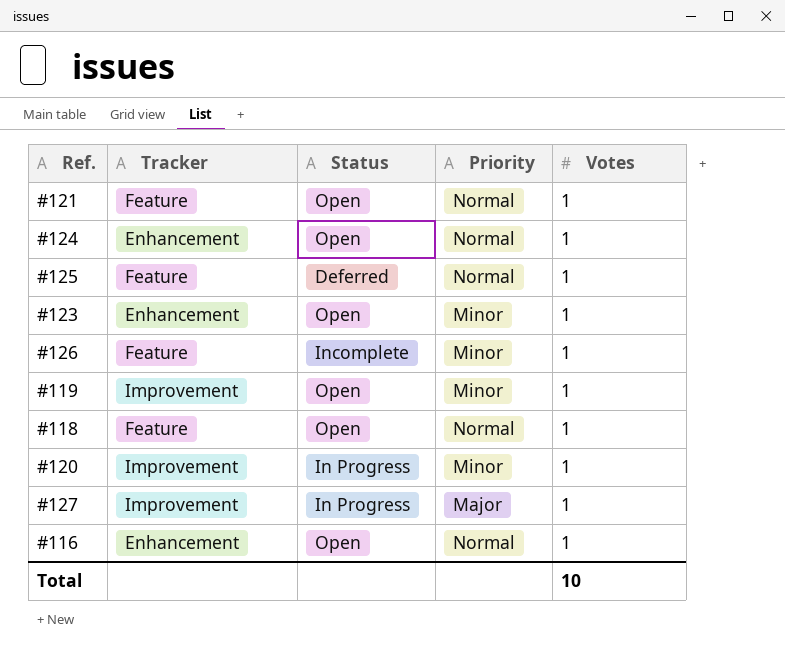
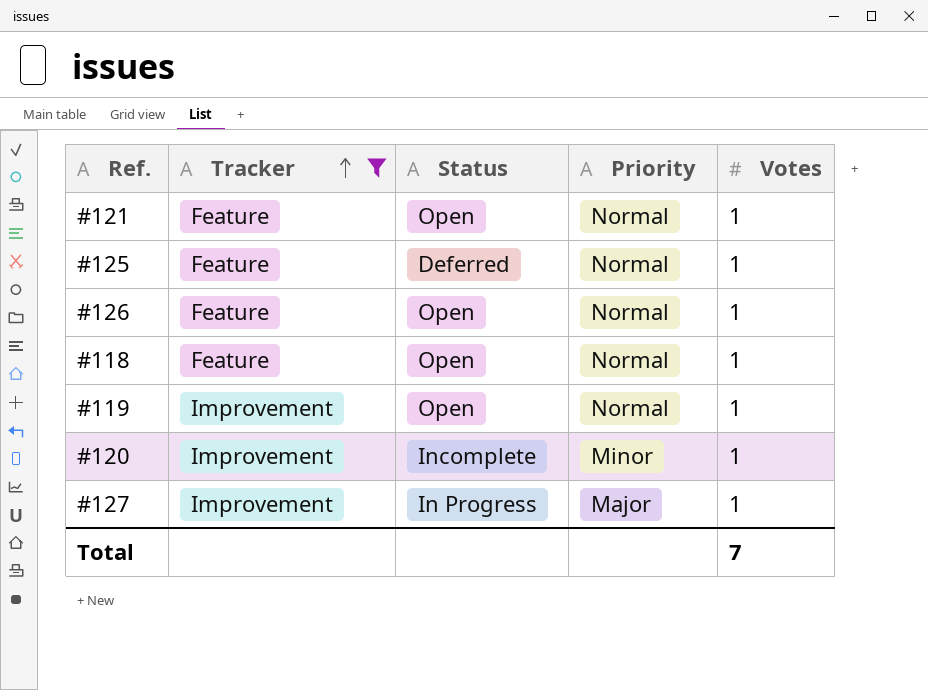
filter: none -> Tracker != Enhancement
row order: none -> Tracker ascending
#126 | Status: Incomplete -> Open
#126 | Priority: Minor -> Normal
#119 | Priority: Minor -> Normal
#120 | Status: In Progress -> Incomplete
Total | Votes: 10 -> 7

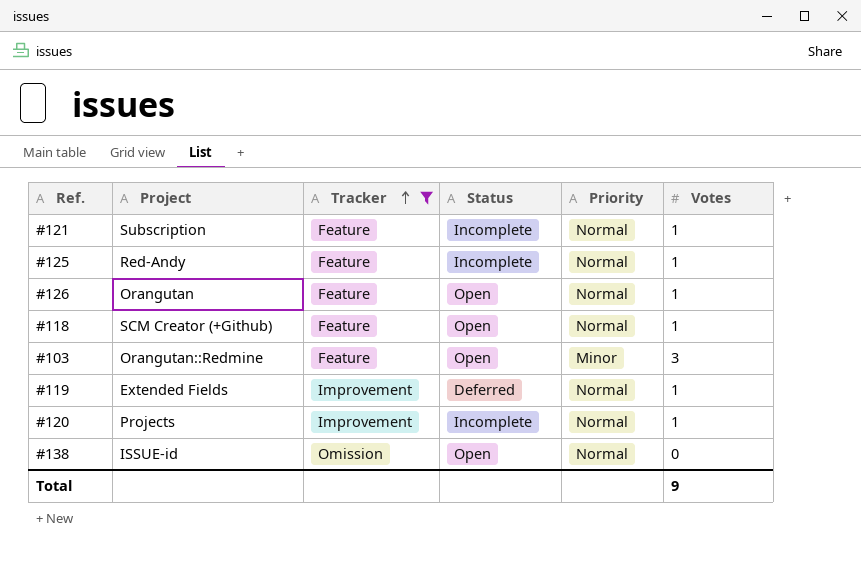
column Project | position: none -> 2
row #127: Improvement | In Progress | Major | 1 -> none
#121 | Status: Open -> Incomplete
#125 | Status: Deferred -> Incomplete
row #103: none -> Orangutan::Redmine | Feature | Open | Minor | 3
#119 | Status: Open -> Deferred
#120 | Priority: Minor -> Normal
row #138: none -> ISSUE-id | Omission | Open | Normal | 0
Total | Votes: 7 -> 9

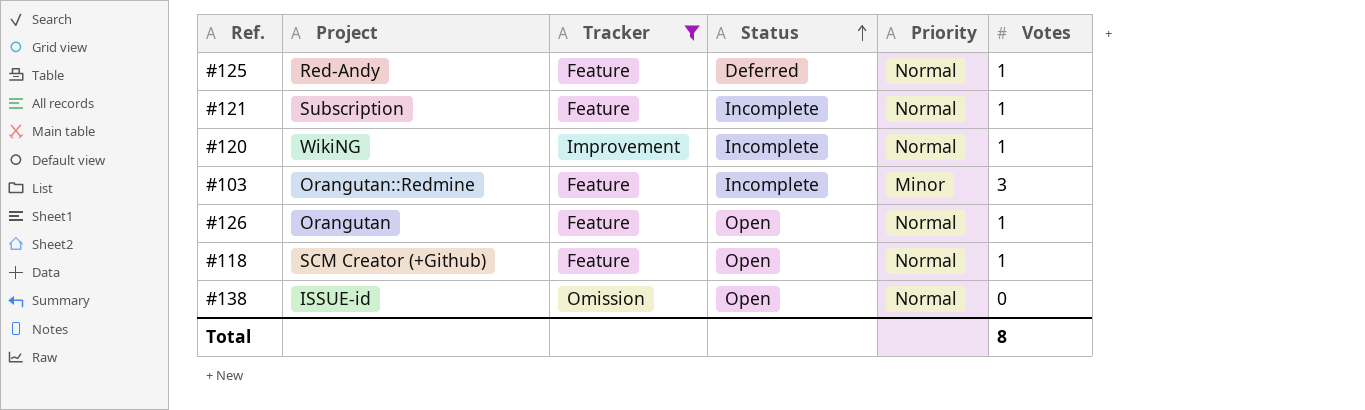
row order: Tracker ascending -> Status ascending
row #119: Extended Fields | Improvement | Deferred | Normal | 1 -> none
#125 | Status: Incomplete -> Deferred
#120 | Project: Projects -> WikiNG
#103 | Status: Open -> Incomplete
Total | Votes: 9 -> 8

